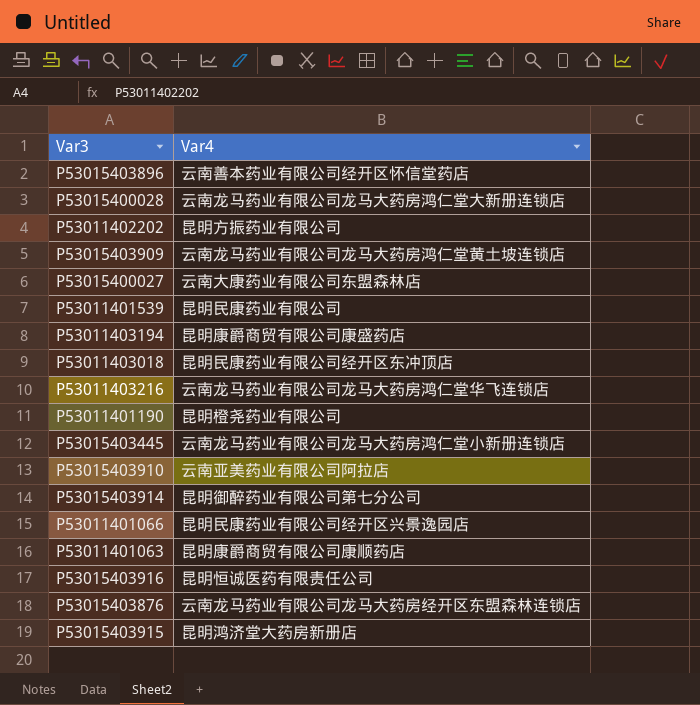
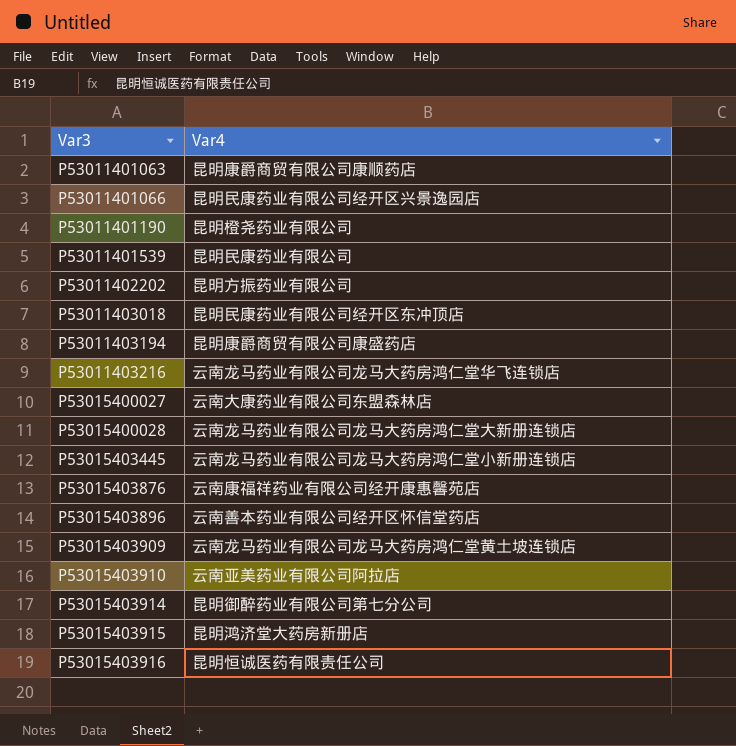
row order: none -> Var3 ascending
P53015403876 | Var4: 云南龙马药业有限公司龙马大药房经开区东盟森林连锁店 -> 云南康福祥药业有限公司经开康惠馨苑店

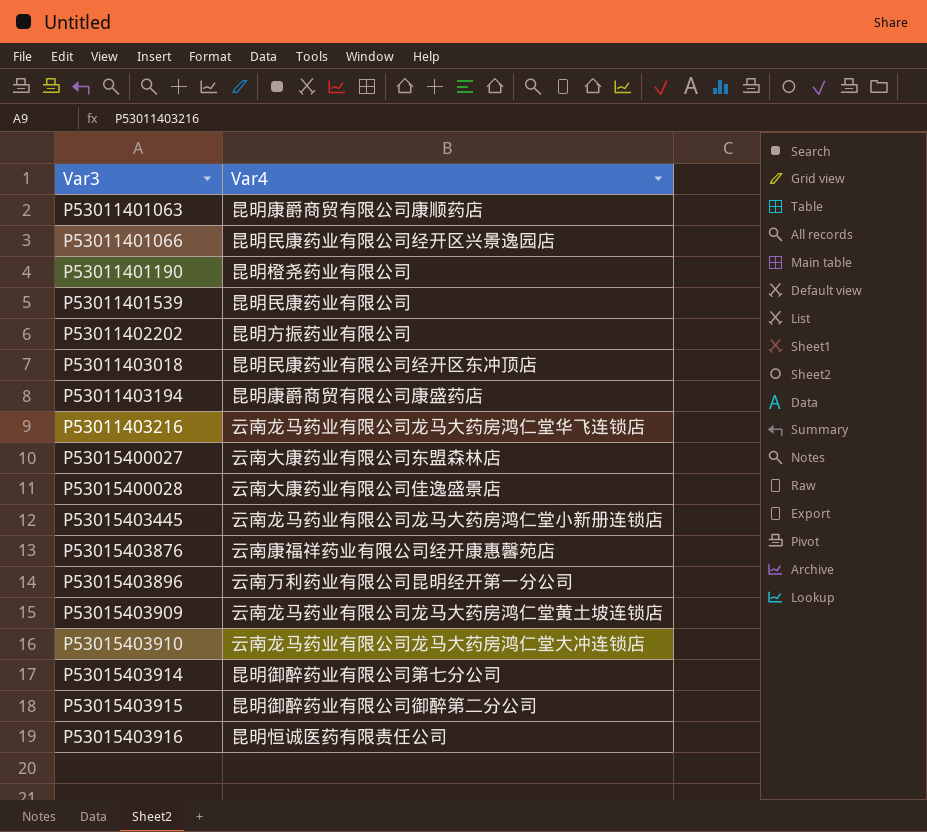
P53015400028 | Var4: 云南龙马药业有限公司龙马大药房鸿仁堂大新册连锁店 -> 云南大康药业有限公司佳逸盛景店
P53015403896 | Var4: 云南善本药业有限公司经开区怀信堂药店 -> 云南万利药业有限公司昆明经开第一分公司
P53015403910 | Var4: 云南亚美药业有限公司阿拉店 -> 云南龙马药业有限公司龙马大药房鸿仁堂大冲连锁店
P53015403915 | Var4: 昆明鸿济堂大药房新册店 -> 昆明御醉药业有限公司御醉第二分公司

